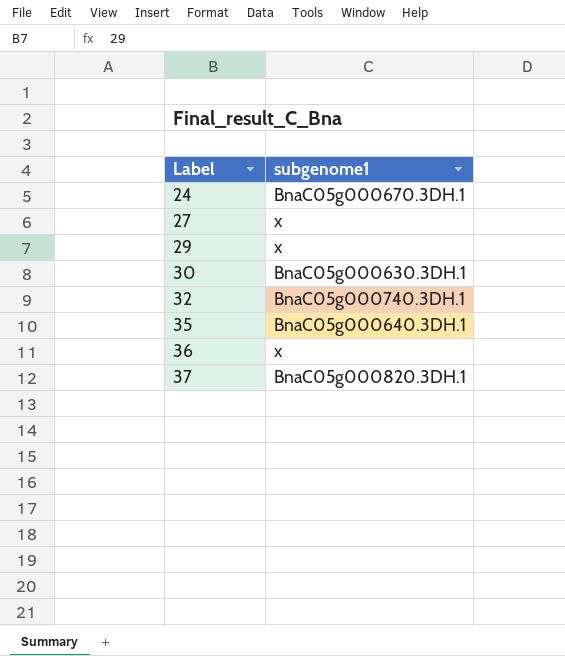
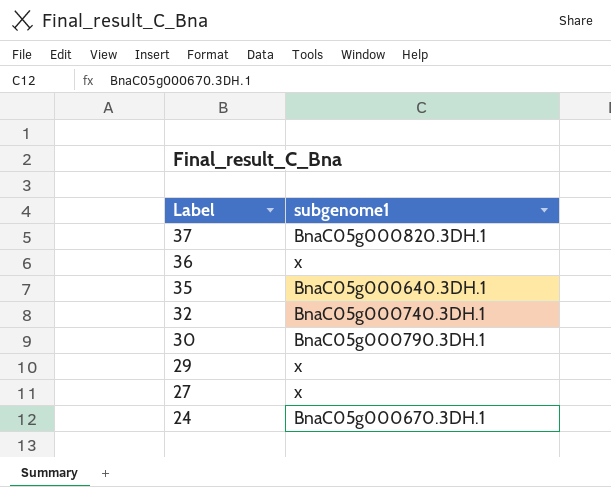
row order: Label ascending -> Label descending
30 | subgenome1: BnaC05g000630.3DH.1 -> BnaC05g000790.3DH.1

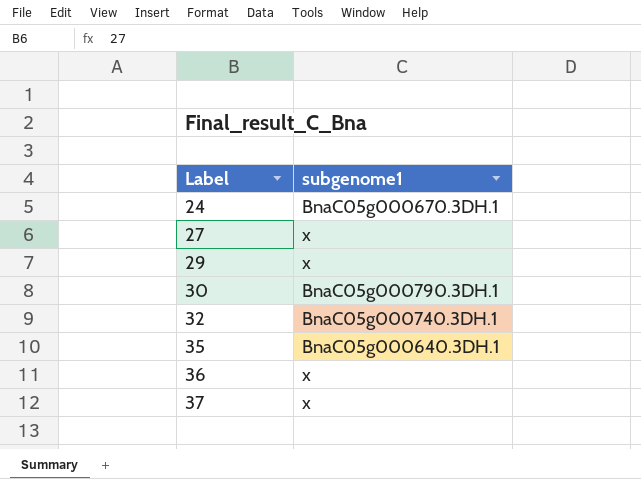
row order: Label descending -> Label ascending
37 | subgenome1: BnaC05g000820.3DH.1 -> x

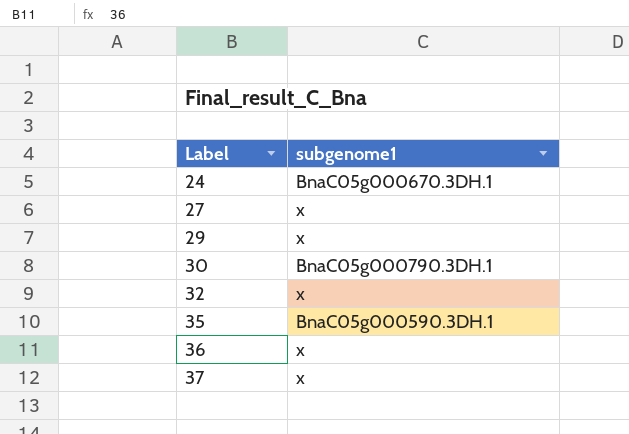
32 | subgenome1: BnaC05g000740.3DH.1 -> x
35 | subgenome1: BnaC05g000640.3DH.1 -> BnaC05g000590.3DH.1

